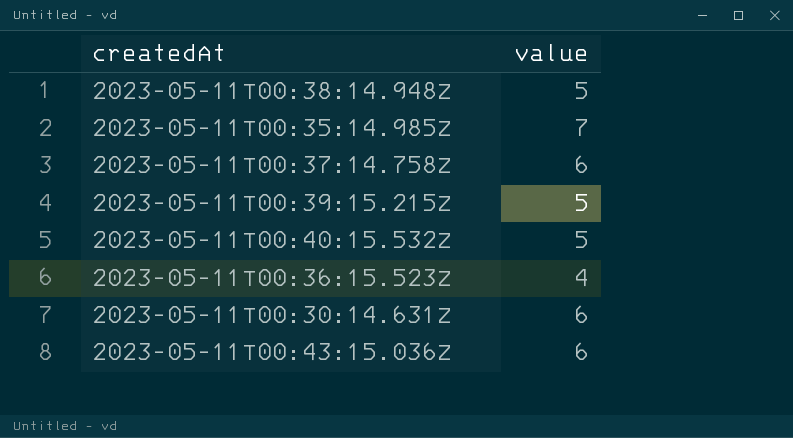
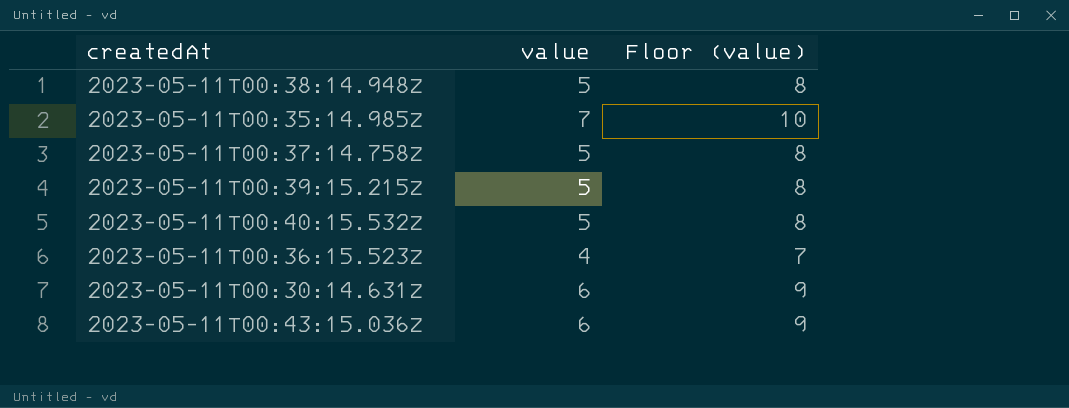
column Floor (value) | formula: none -> [value] + 3
2023-05-11T00:37:14.758Z | value: 6 -> 5

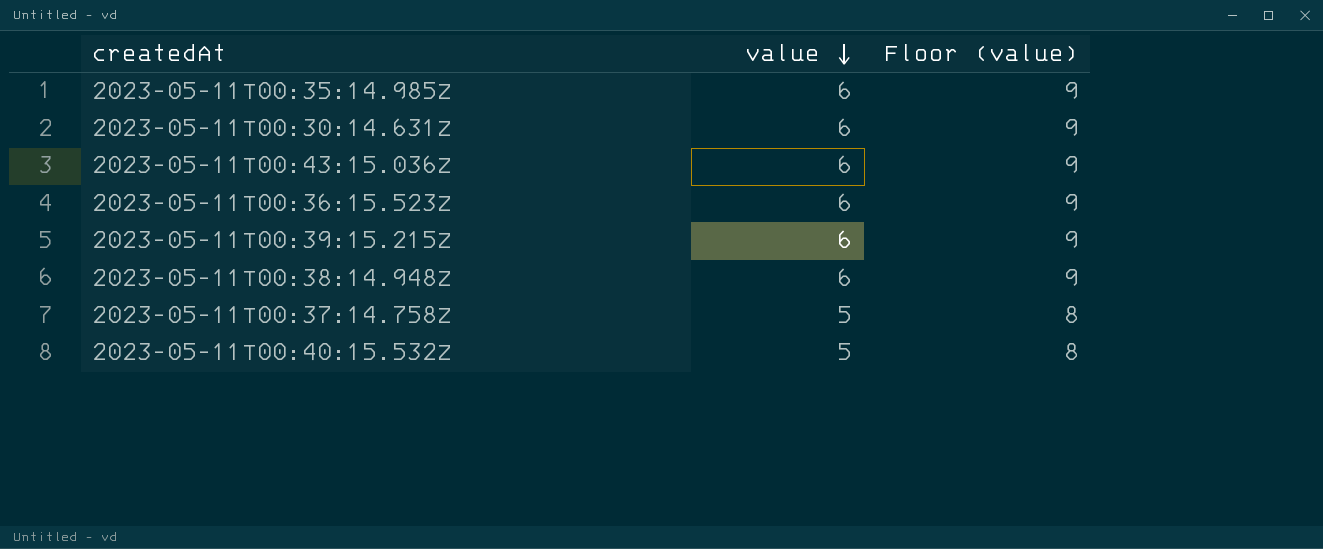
row order: none -> value descending
2023-05-11T00:35:14.985Z | value: 7 -> 6
2023-05-11T00:35:14.985Z | Floor (value): 10 -> 9
2023-05-11T00:36:15.523Z | value: 4 -> 6
2023-05-11T00:36:15.523Z | Floor (value): 7 -> 9
2023-05-11T00:39:15.215Z | value: 5 -> 6
2023-05-11T00:39:15.215Z | Floor (value): 8 -> 9
2023-05-11T00:38:14.948Z | value: 5 -> 6
2023-05-11T00:38:14.948Z | Floor (value): 8 -> 9

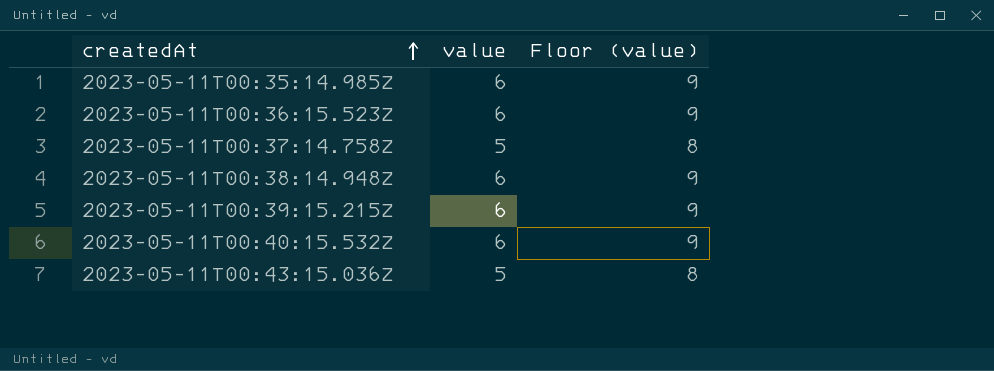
row order: value descending -> createdAt ascending
row 2023-05-11T00:30:14.631Z: 6 | 9 -> none
2023-05-11T00:40:15.532Z | value: 5 -> 6
2023-05-11T00:40:15.532Z | Floor (value): 8 -> 9
2023-05-11T00:43:15.036Z | value: 6 -> 5
2023-05-11T00:43:15.036Z | Floor (value): 9 -> 8

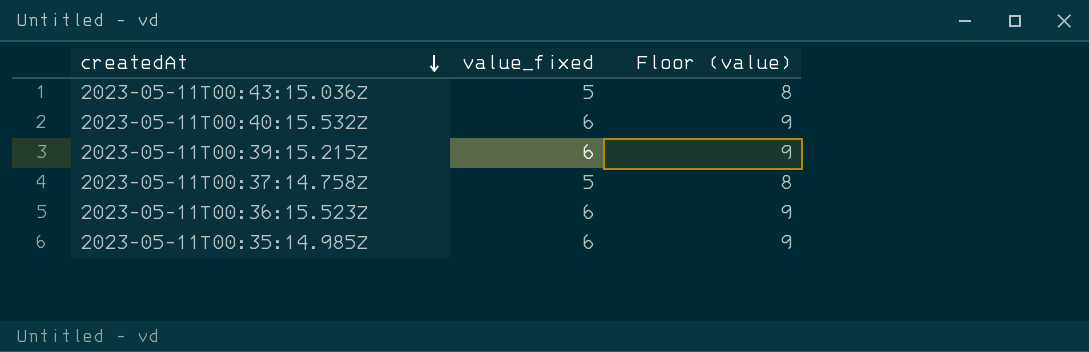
row order: createdAt ascending -> createdAt descending
column name: value -> value_fixed
row 2023-05-11T00:38:14.948Z: 6 | 9 -> none

